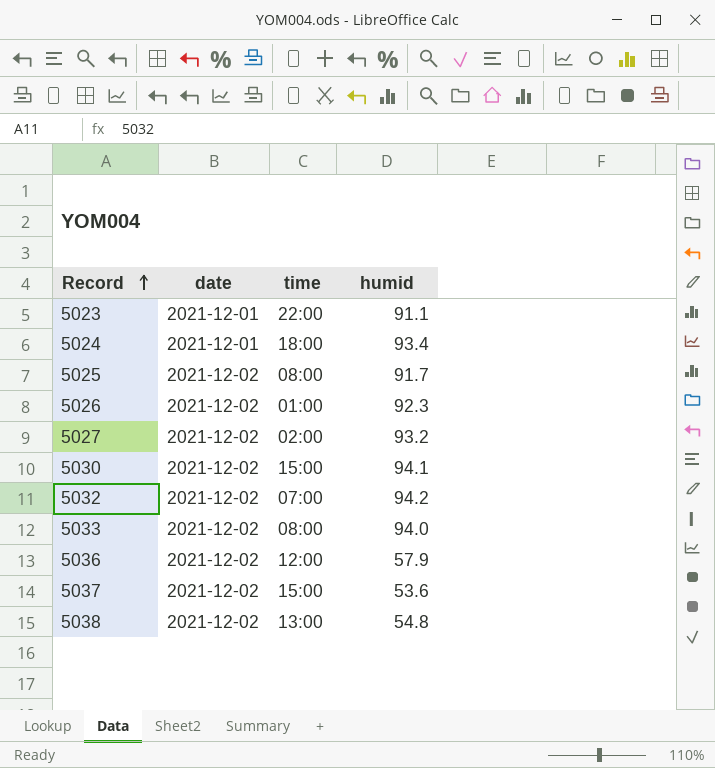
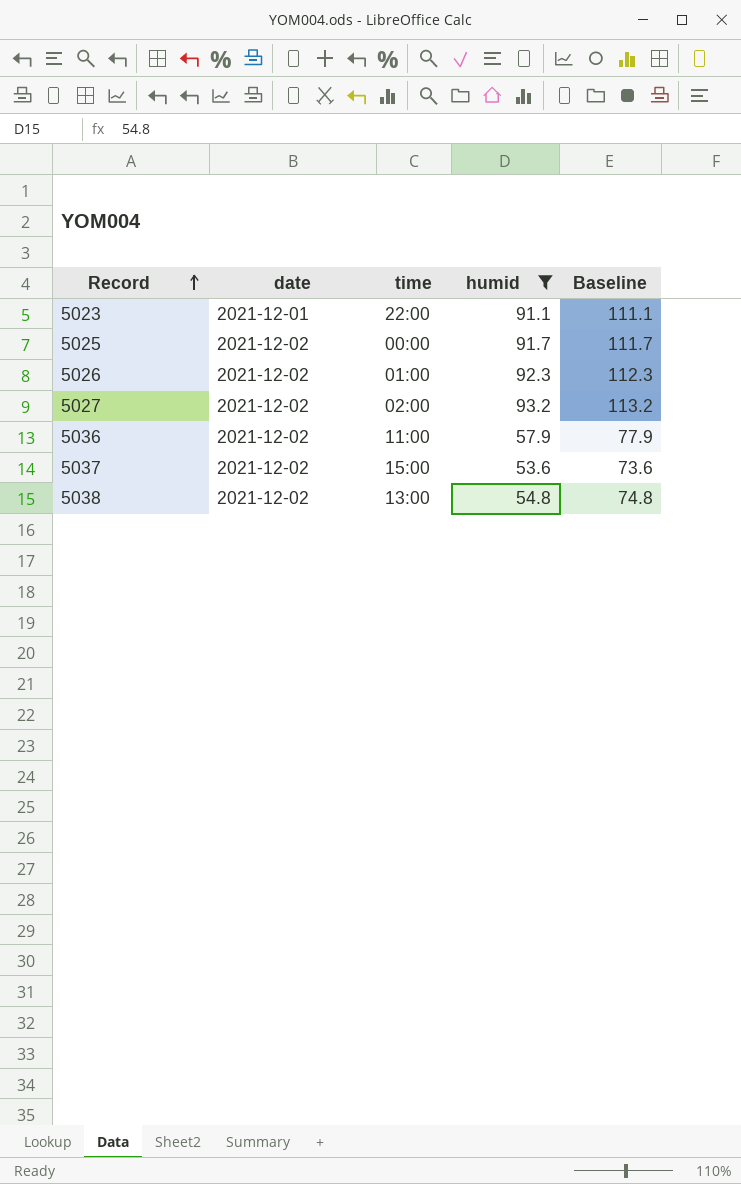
filter: none -> humid <= 93.2
column Baseline | formula: none -> [humid] + 20
5025 | time: 08:00 -> 00:00
5036 | time: 12:00 -> 11:00

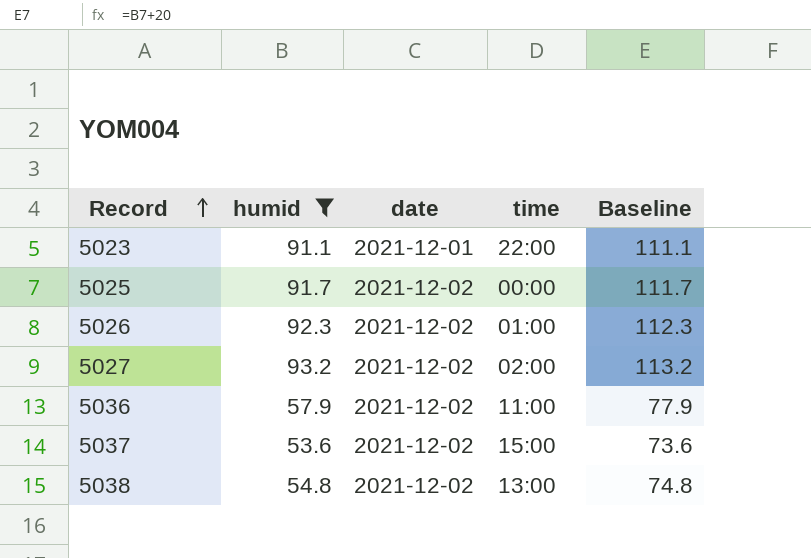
column humid | position: 4 -> 2

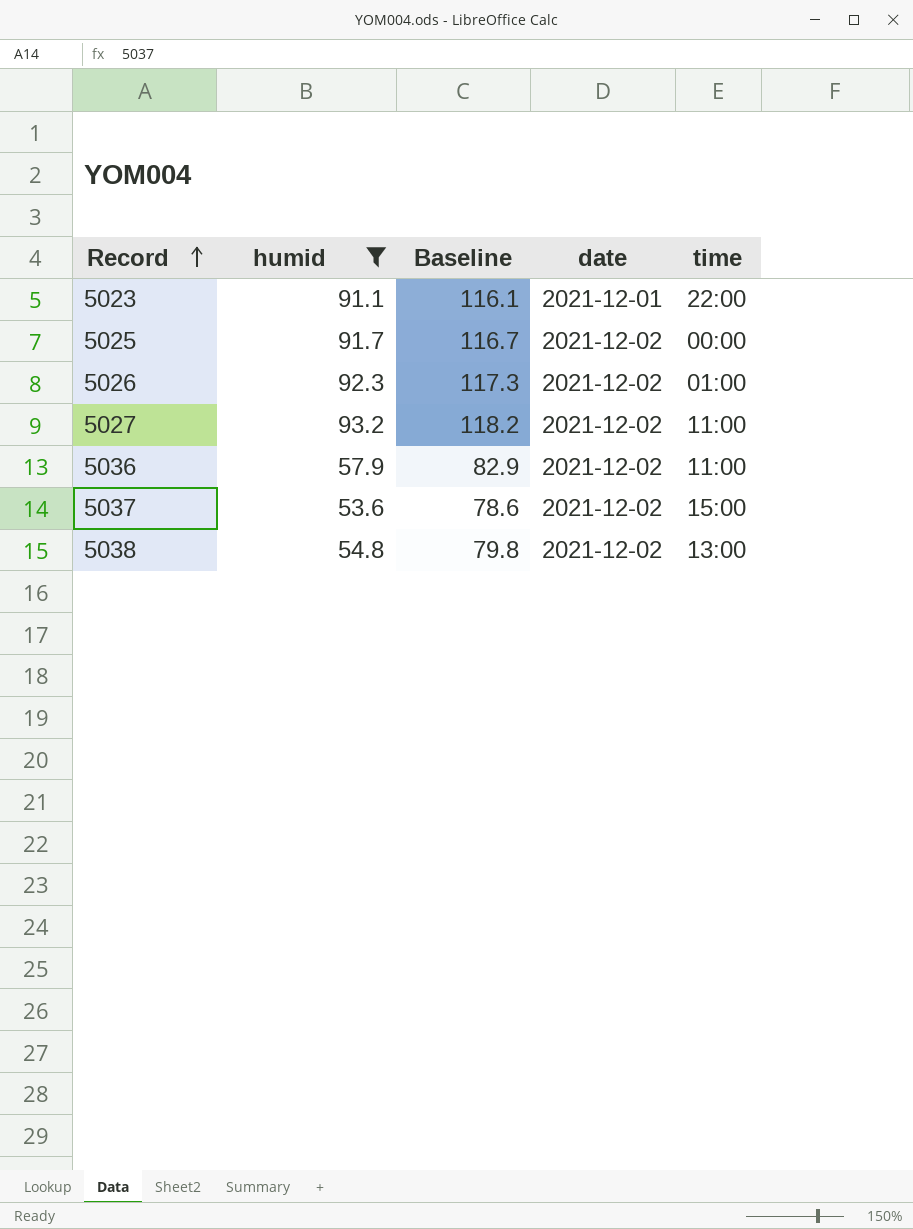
column Baseline | formula: [humid] + 20 -> [humid] + 25
column Baseline | position: 5 -> 3
5027 | time: 02:00 -> 11:00

